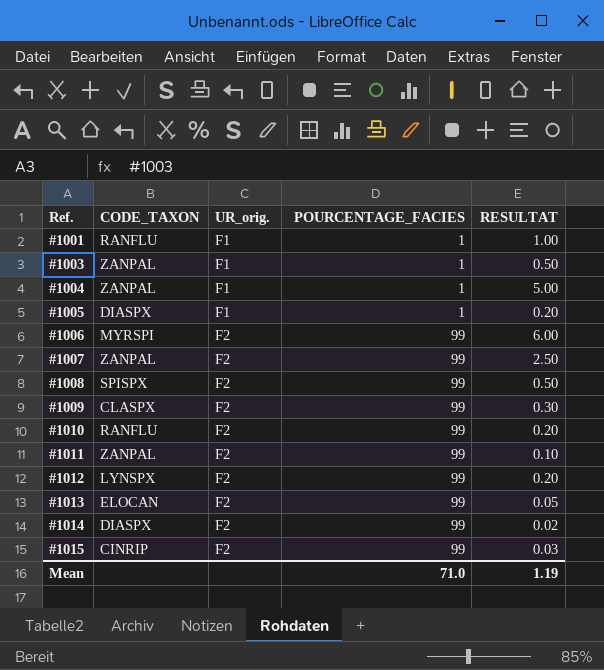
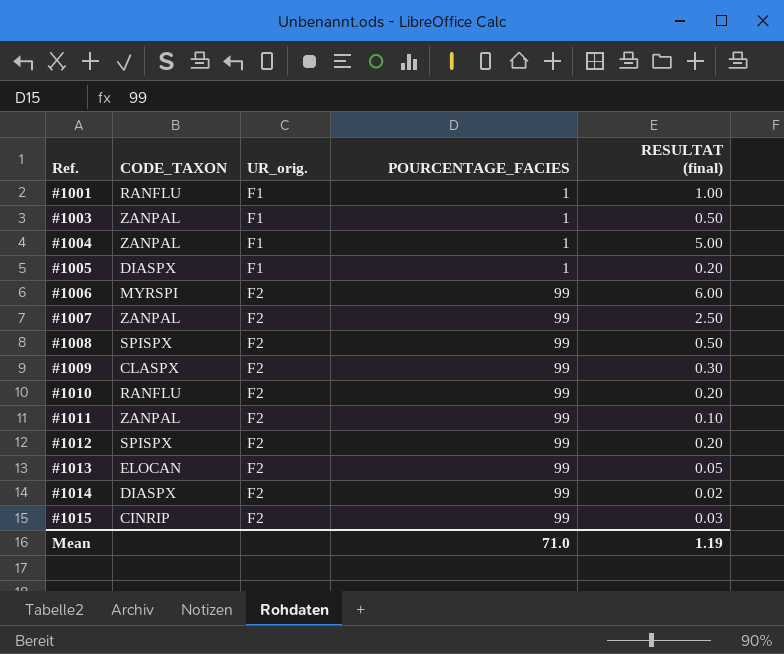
column name: RESULTAT -> RESULTAT (final)
#1012 | CODE_TAXON: LYNSPX -> SPISPX

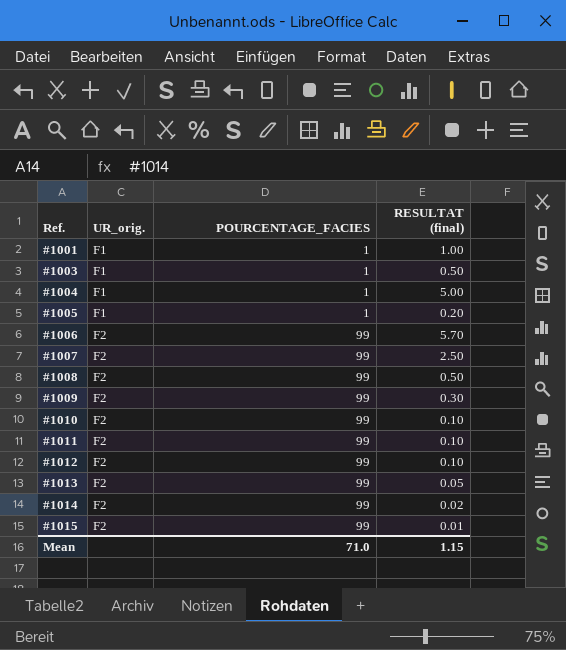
column CODE_TAXON | position: 2 -> none
#1006 | RESULTAT (final): 6.00 -> 5.70
#1010 | RESULTAT (final): 0.20 -> 0.10
#1012 | RESULTAT (final): 0.20 -> 0.10
#1015 | RESULTAT (final): 0.03 -> 0.01
Mean | RESULTAT (final): 1.19 -> 1.15

